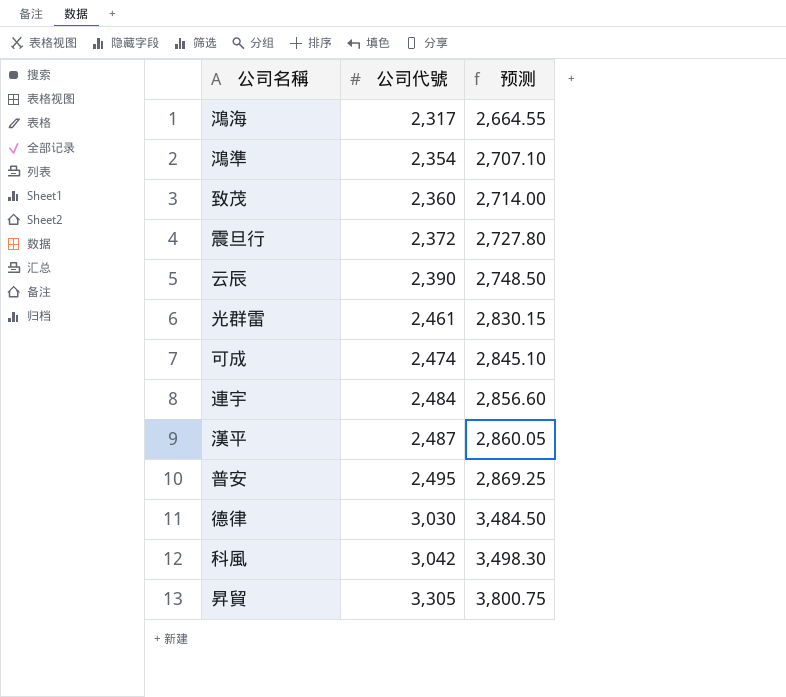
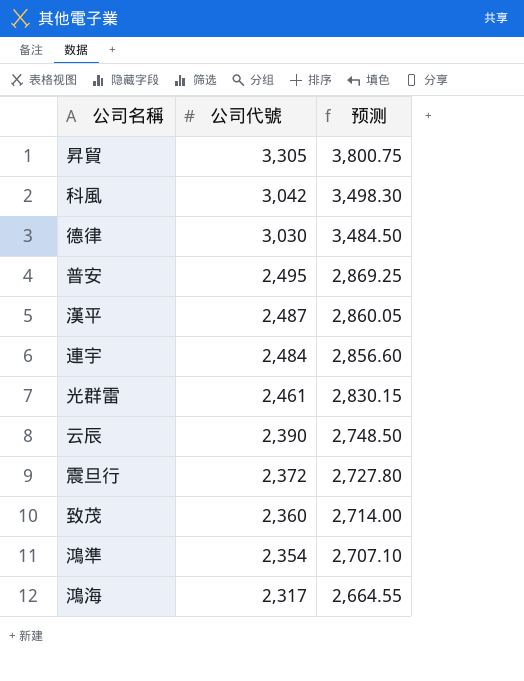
row order: 公司代號 ascending -> 公司代號 descending
row 可成: 2,474 | 2,845.10 -> none

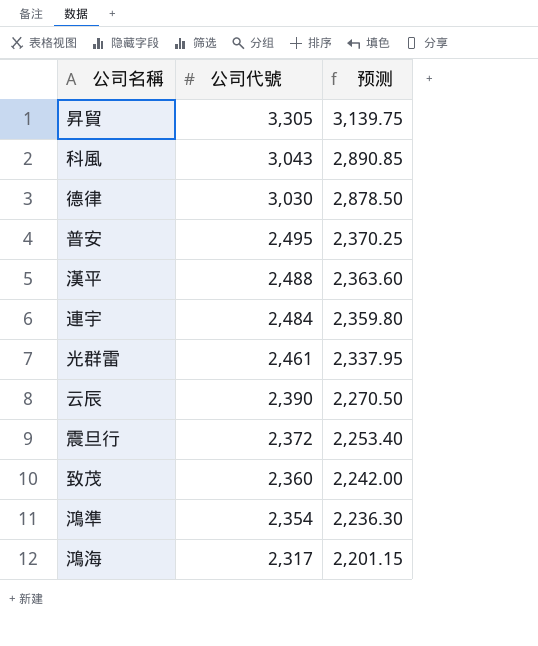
column 预测 | formula: [公司代號] * 1.15 -> [公司代號] * 0.95
科風 | 公司代號: 3,042 -> 3,043
漢平 | 公司代號: 2,487 -> 2,488

